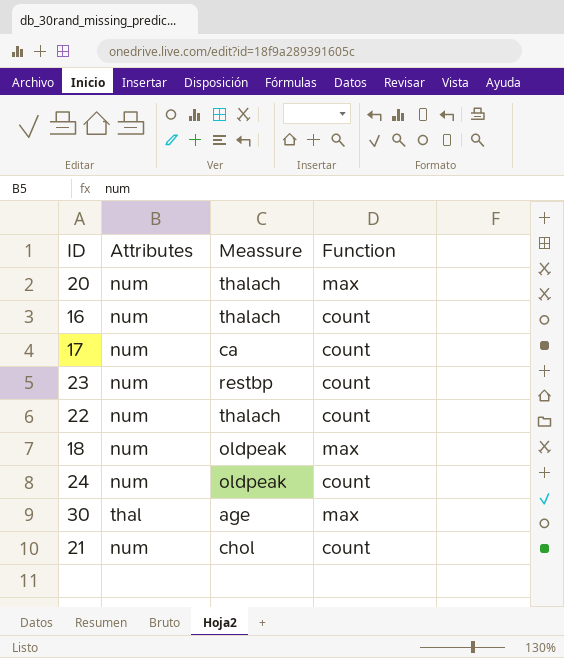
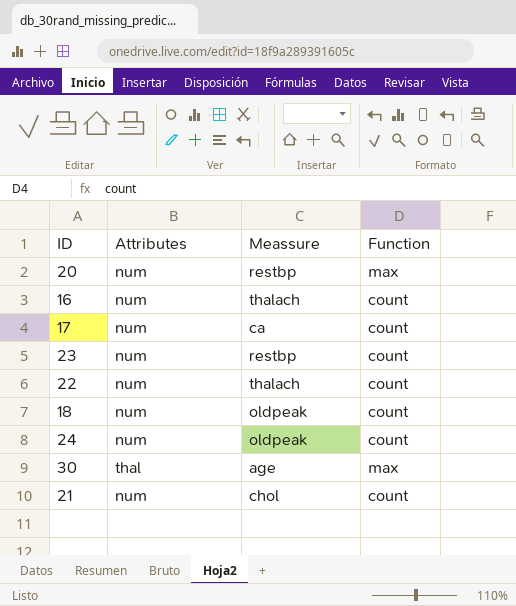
20 | Meassure: thalach -> restbp
18 | Function: max -> count

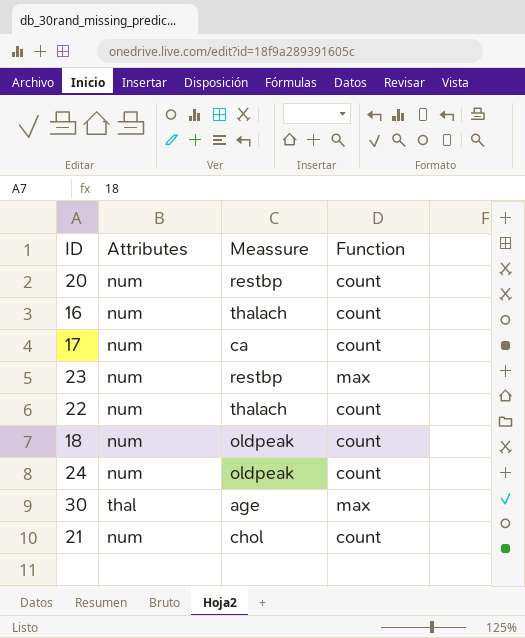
20 | Function: max -> count
23 | Function: count -> max

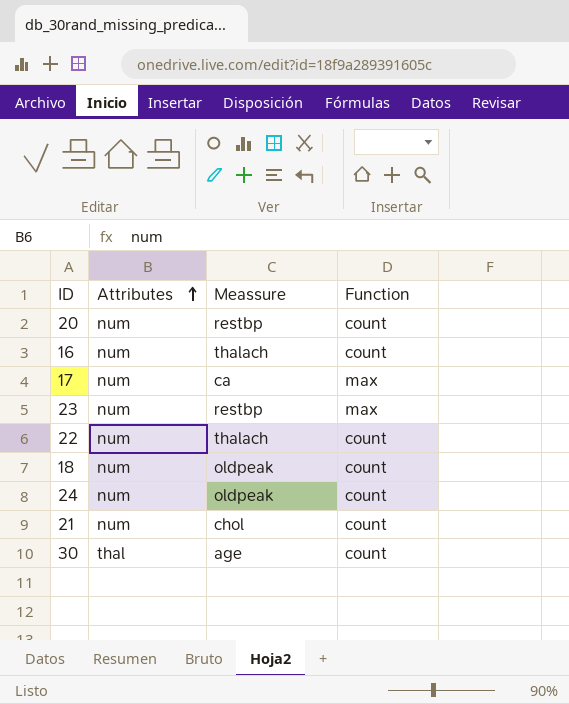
row order: none -> Attributes ascending
17 | Function: count -> max
30 | Function: max -> count

